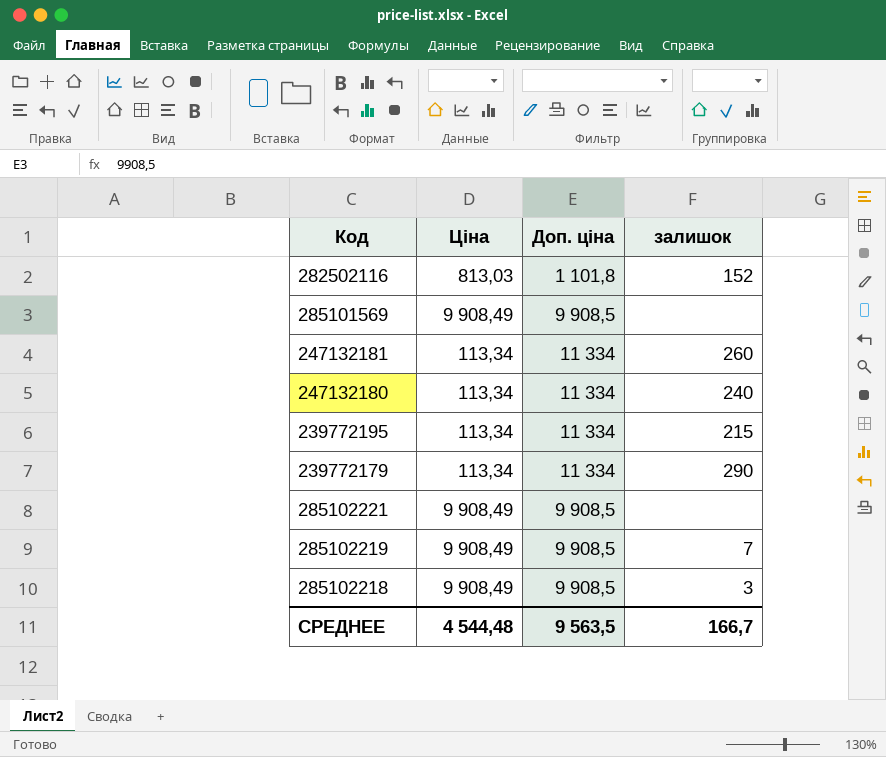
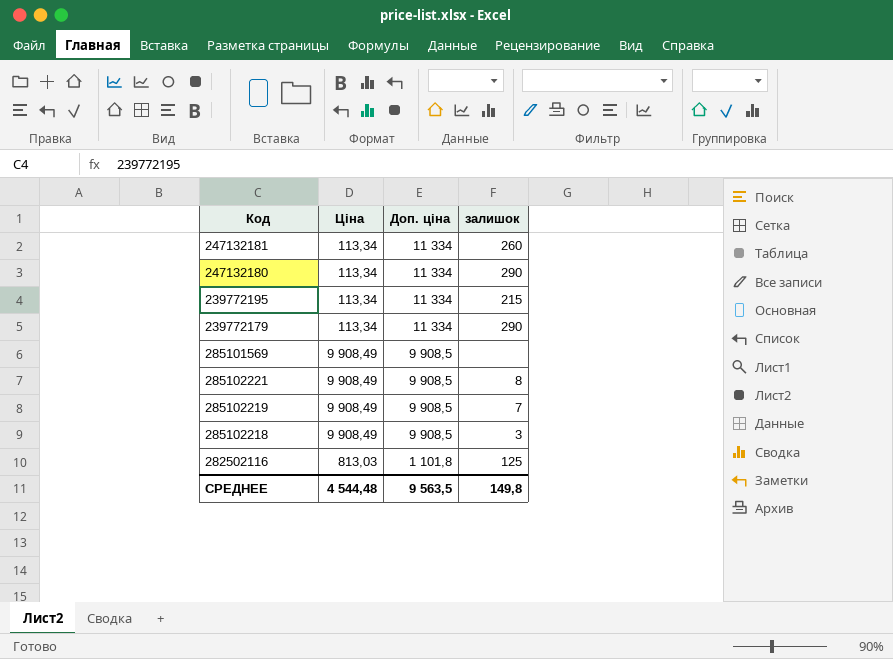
row order: none -> Доп. ціна descending
247132180 | залишок: 240 -> 290
285102221 | залишок: none -> 8
282502116 | залишок: 152 -> 125
СРЕДНЕЕ | залишок: 166,7 -> 149,8

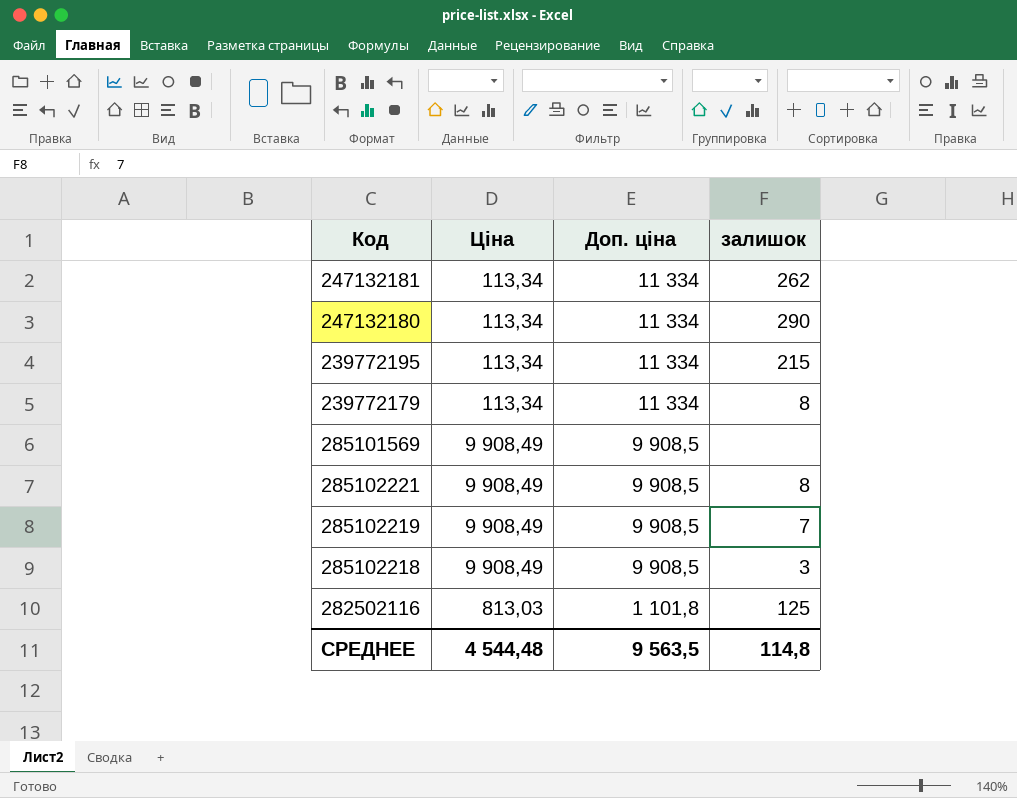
247132181 | залишок: 260 -> 262
239772179 | залишок: 290 -> 8
СРЕДНЕЕ | залишок: 149,8 -> 114,8

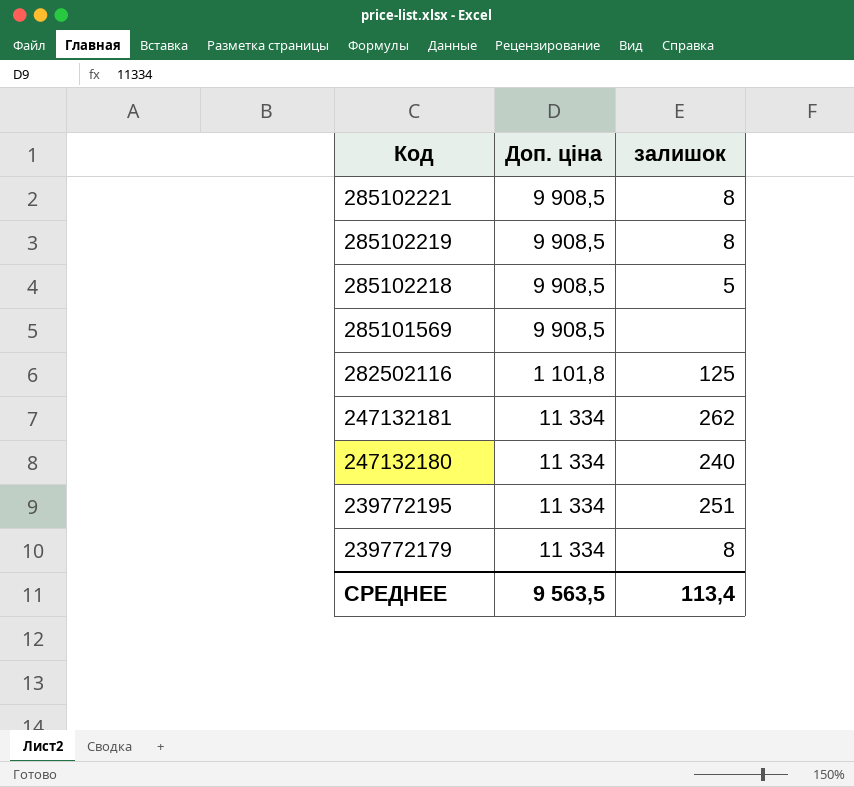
row order: Доп. ціна descending -> Код descending
column Ціна | position: 2 -> none
285102219 | залишок: 7 -> 8
285102218 | залишок: 3 -> 5
247132180 | залишок: 290 -> 240
239772195 | залишок: 215 -> 251
СРЕДНЕЕ | залишок: 114,8 -> 113,4

